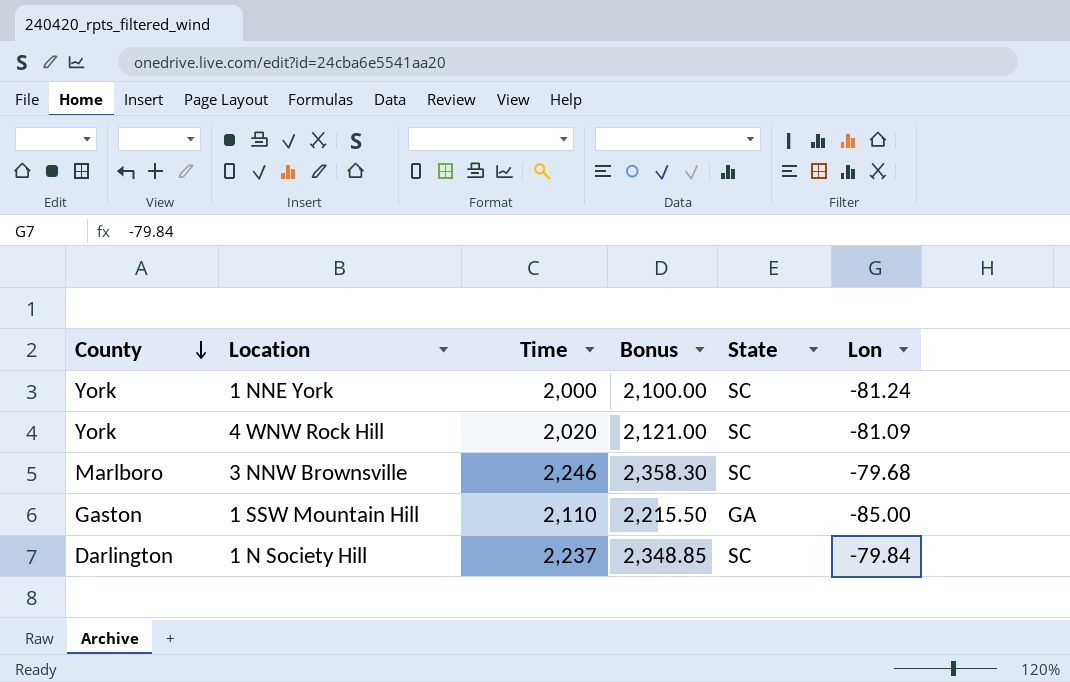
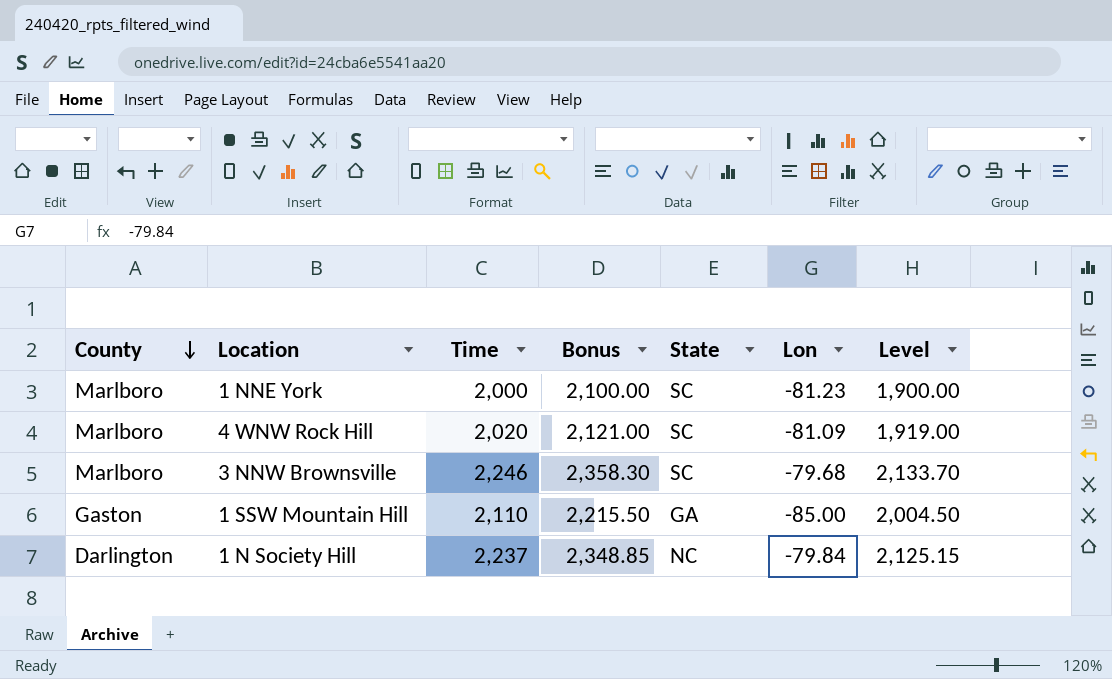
column Level | formula: none -> [Time] * 0.95
1 NNE York | County: York -> Marlboro
1 NNE York | Lon: -81.24 -> -81.23
4 WNW Rock Hill | County: York -> Marlboro
1 N Society Hill | State: SC -> NC

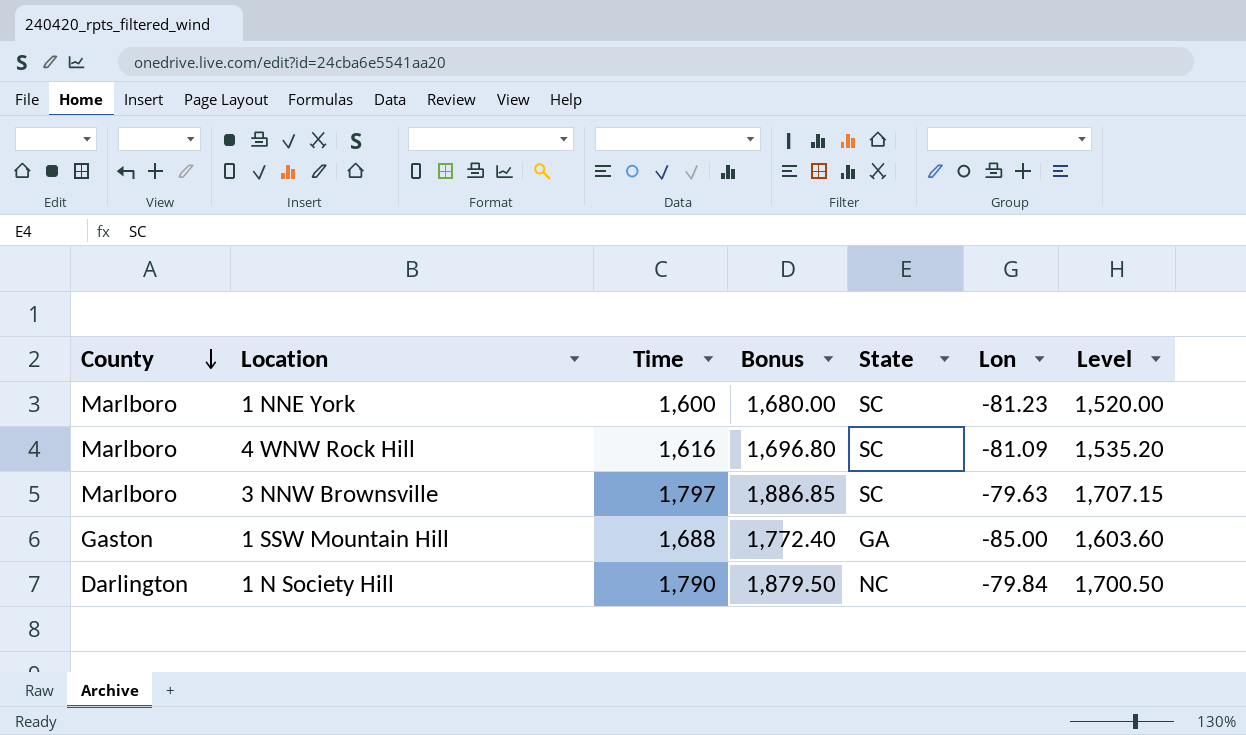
1 NNE York | Time: 2,000 -> 1,600
1 NNE York | Bonus: 2,100.00 -> 1,680.00
1 NNE York | Level: 1,900.00 -> 1,520.00
4 WNW Rock Hill | Time: 2,020 -> 1,616
4 WNW Rock Hill | Bonus: 2,121.00 -> 1,696.80
4 WNW Rock Hill | Level: 1,919.00 -> 1,535.20
3 NNW Brownsville | Time: 2,246 -> 1,797
3 NNW Brownsville | Bonus: 2,358.30 -> 1,886.85
3 NNW Brownsville | Lon: -79.68 -> -79.63
3 NNW Brownsville | Level: 2,133.70 -> 1,707.15
1 SSW Mountain Hill | Time: 2,110 -> 1,688
1 SSW Mountain Hill | Bonus: 2,215.50 -> 1,772.40
1 SSW Mountain Hill | Level: 2,004.50 -> 1,603.60
1 N Society Hill | Time: 2,237 -> 1,790
1 N Society Hill | Bonus: 2,348.85 -> 1,879.50
1 N Society Hill | Level: 2,125.15 -> 1,700.50

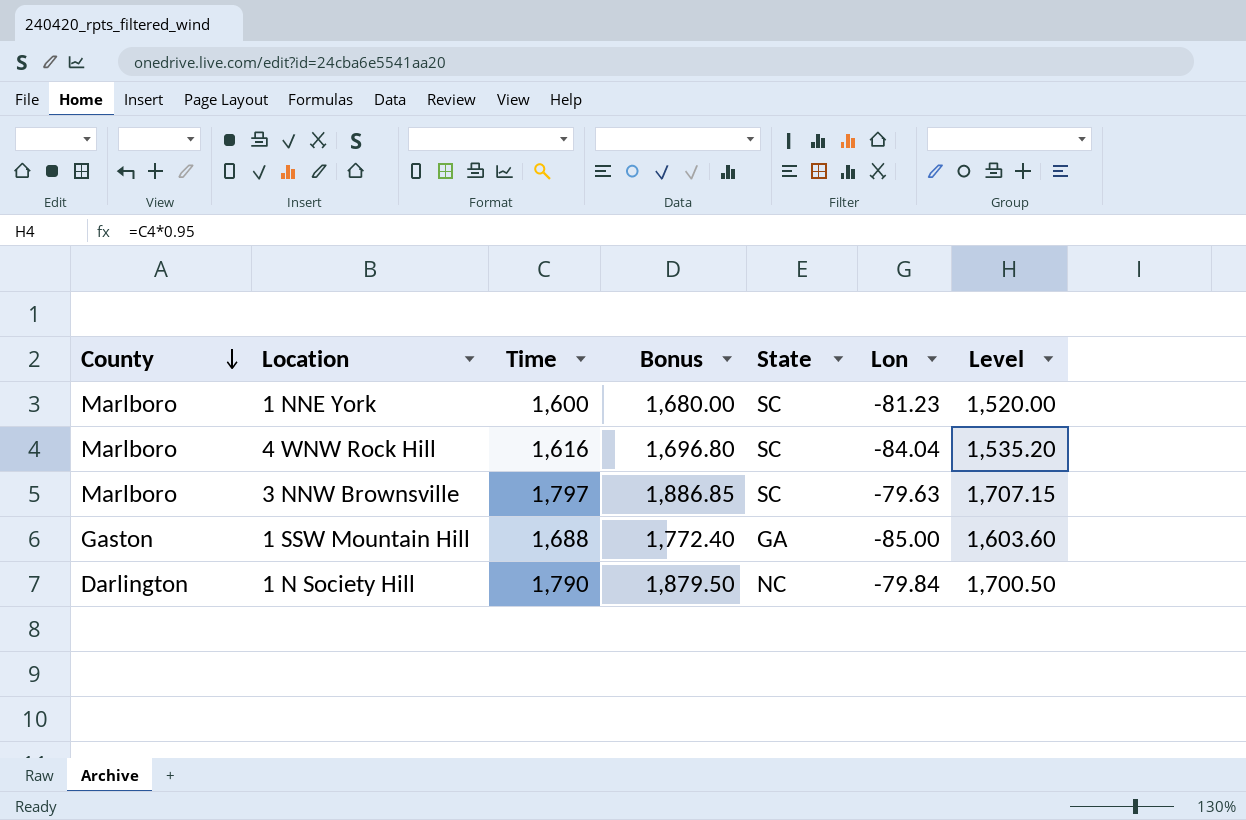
4 WNW Rock Hill | Lon: -81.09 -> -84.04

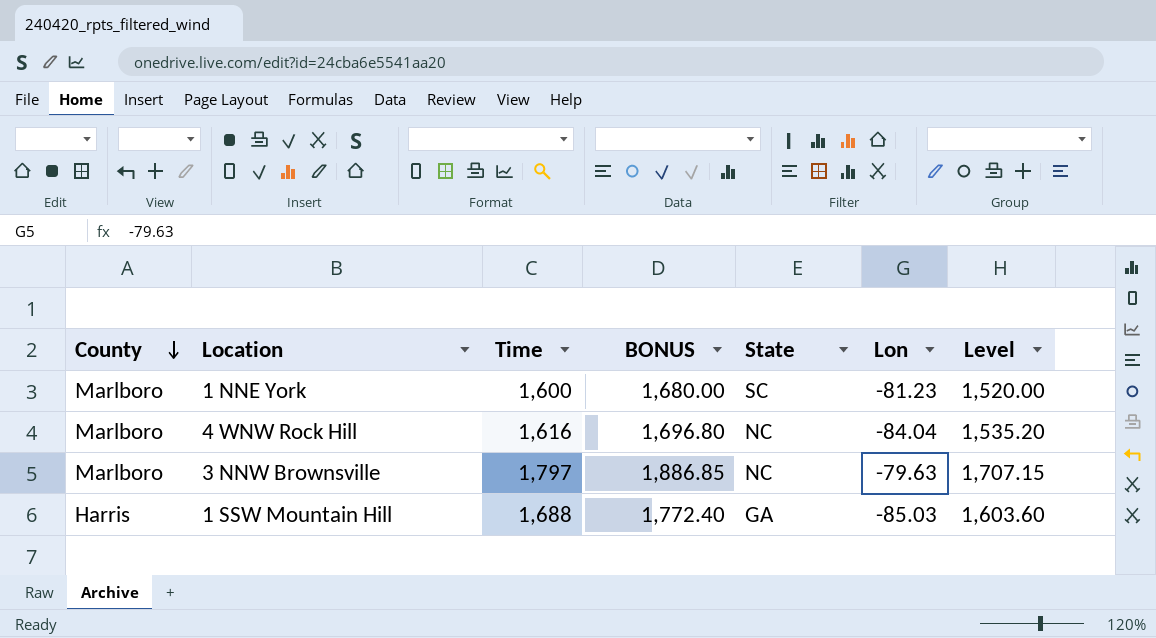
column name: Bonus -> BONUS
row 1 N Society Hill: Darlington | 1,790 | 1,879.50 | NC | -79.84 | 1,700.50 -> none
4 WNW Rock Hill | State: SC -> NC
3 NNW Brownsville | State: SC -> NC
1 SSW Mountain Hill | County: Gaston -> Harris
1 SSW Mountain Hill | Lon: -85.00 -> -85.03

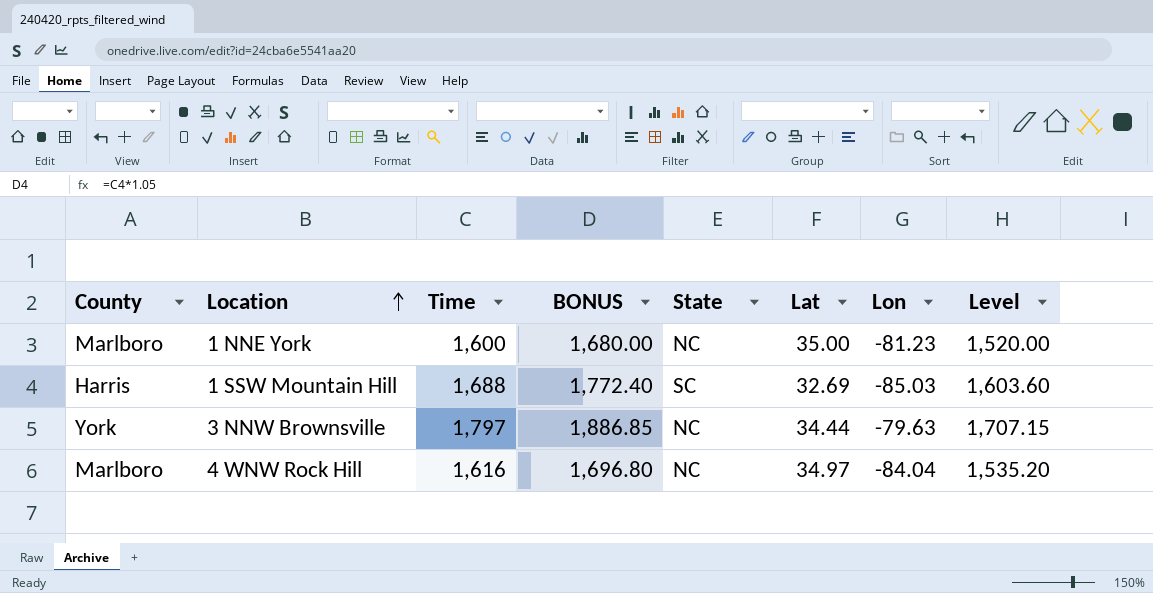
row order: County descending -> Location ascending
column Lat | position: none -> 6
1 NNE York | State: SC -> NC
1 SSW Mountain Hill | State: GA -> SC
3 NNW Brownsville | County: Marlboro -> York

